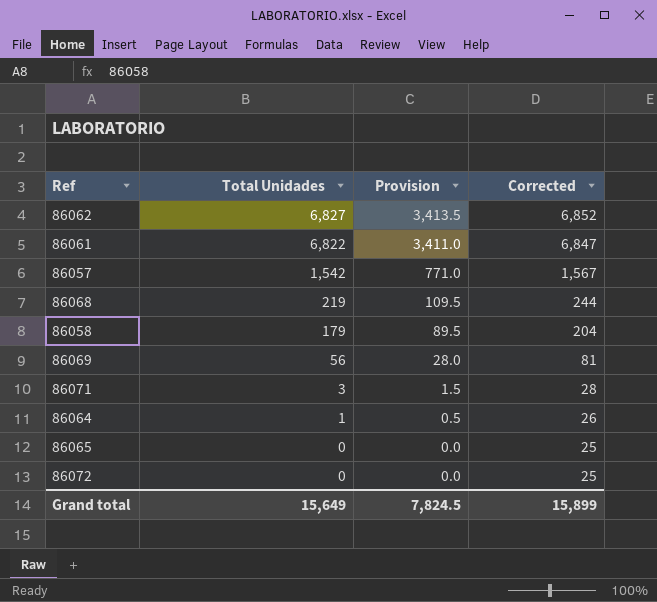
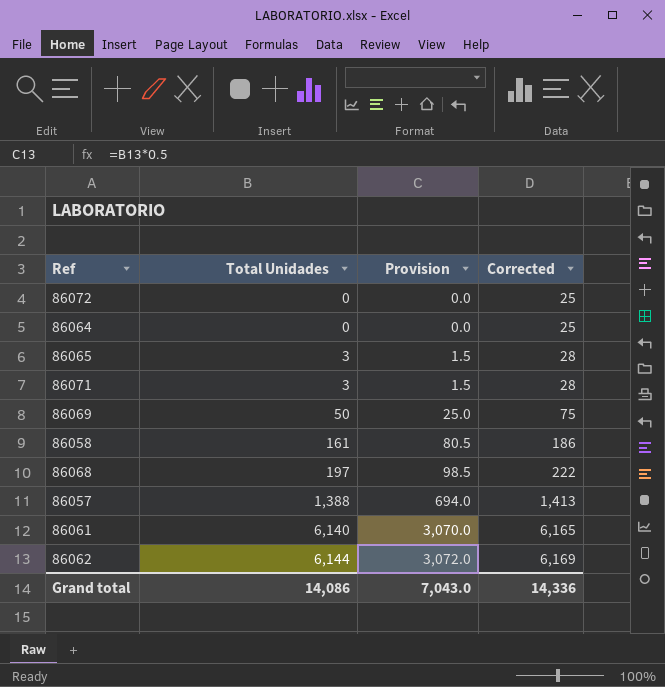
row order: Total Unidades descending -> Total Unidades ascending
86064 | Total Unidades: 1 -> 0
86064 | Provision: 0.5 -> 0.0
86064 | Corrected: 26 -> 25
86065 | Total Unidades: 0 -> 3
86065 | Provision: 0.0 -> 1.5
86065 | Corrected: 25 -> 28
86069 | Total Unidades: 56 -> 50
86069 | Provision: 28.0 -> 25.0
86069 | Corrected: 81 -> 75
86058 | Total Unidades: 179 -> 161
86058 | Provision: 89.5 -> 80.5
86058 | Corrected: 204 -> 186
86068 | Total Unidades: 219 -> 197
86068 | Provision: 109.5 -> 98.5
86068 | Corrected: 244 -> 222
86057 | Total Unidades: 1,542 -> 1,388
86057 | Provision: 771.0 -> 694.0
86057 | Corrected: 1,567 -> 1,413
86061 | Total Unidades: 6,822 -> 6,140
86061 | Provision: 3,411.0 -> 3,070.0
86061 | Corrected: 6,847 -> 6,165
86062 | Total Unidades: 6,827 -> 6,144
86062 | Provision: 3,413.5 -> 3,072.0
86062 | Corrected: 6,852 -> 6,169
Grand total | Total Unidades: 15,649 -> 14,086
Grand total | Provision: 7,824.5 -> 7,043.0
Grand total | Corrected: 15,899 -> 14,336

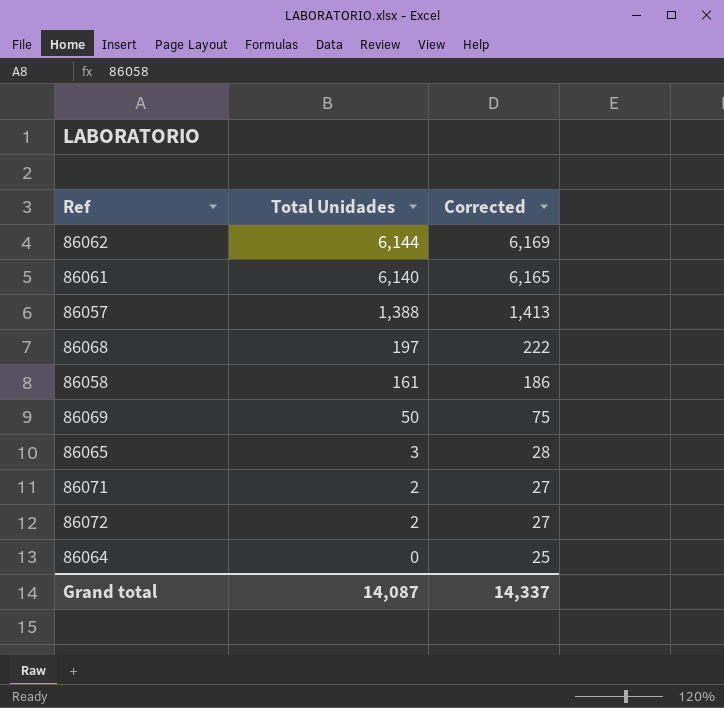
row order: Total Unidades ascending -> Total Unidades descending
column Provision | formula: [Total Unidades] * 0.5 -> none
86071 | Total Unidades: 3 -> 2
86071 | Corrected: 28 -> 27
86072 | Total Unidades: 0 -> 2
86072 | Corrected: 25 -> 27
Grand total | Total Unidades: 14,086 -> 14,087
Grand total | Corrected: 14,336 -> 14,337

